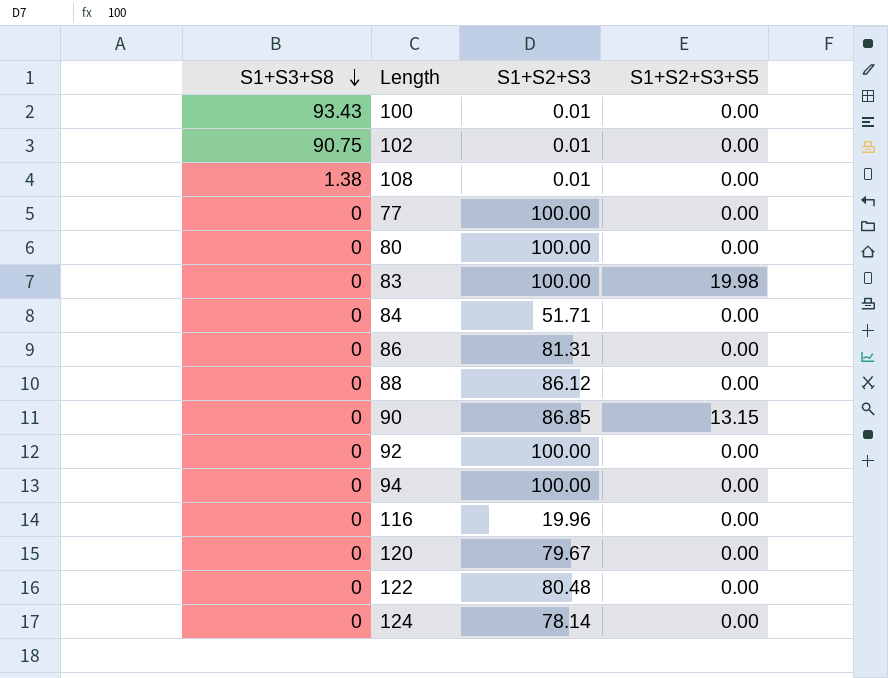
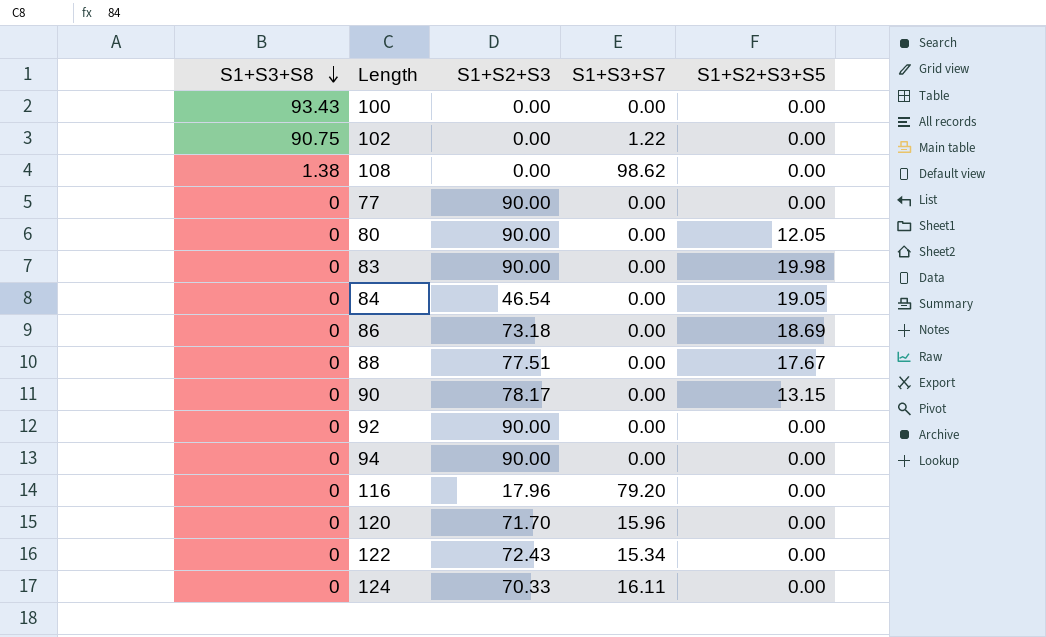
column S1+S3+S7 | position: none -> 4
100 | S1+S2+S3: 0.01 -> 0.00
102 | S1+S2+S3: 0.01 -> 0.00
108 | S1+S2+S3: 0.01 -> 0.00
77 | S1+S2+S3: 100.00 -> 90.00
80 | S1+S2+S3: 100.00 -> 90.00
80 | S1+S2+S3+S5: 0.00 -> 12.05
83 | S1+S2+S3: 100.00 -> 90.00
84 | S1+S2+S3: 51.71 -> 46.54
84 | S1+S2+S3+S5: 0.00 -> 19.05
86 | S1+S2+S3: 81.31 -> 73.18
86 | S1+S2+S3+S5: 0.00 -> 18.69
88 | S1+S2+S3: 86.12 -> 77.51
88 | S1+S2+S3+S5: 0.00 -> 17.67
90 | S1+S2+S3: 86.85 -> 78.17
92 | S1+S2+S3: 100.00 -> 90.00
94 | S1+S2+S3: 100.00 -> 90.00
116 | S1+S2+S3: 19.96 -> 17.96
120 | S1+S2+S3: 79.67 -> 71.70
122 | S1+S2+S3: 80.48 -> 72.43
124 | S1+S2+S3: 78.14 -> 70.33

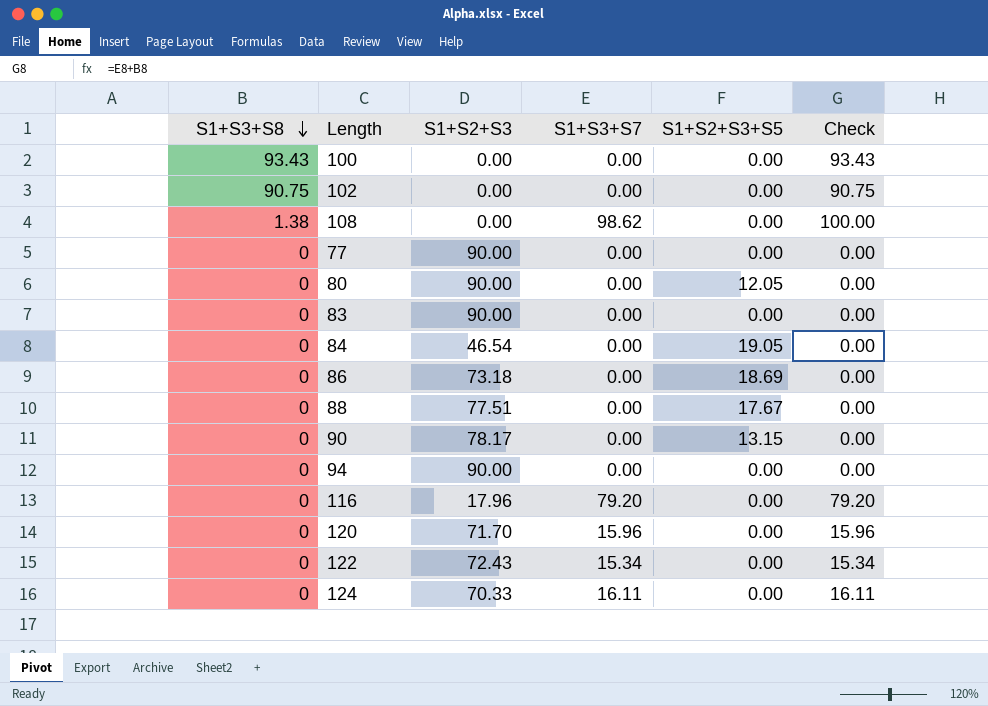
column Check | formula: none -> [S1+S3+S8] + [S1+S3+S7]
row 92: 0 | 90.00 | 0.00 | 0.00 -> none
102 | S1+S3+S7: 1.22 -> 0.00
83 | S1+S2+S3+S5: 19.98 -> 0.00

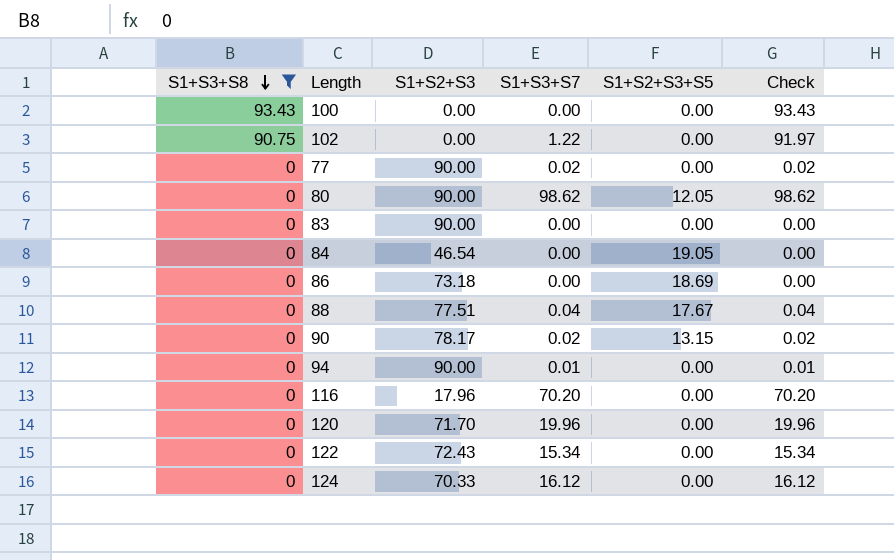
filter: none -> S1+S3+S8 != 1.38
102 | S1+S3+S7: 0.00 -> 1.22
102 | Check: 90.75 -> 91.97
77 | S1+S3+S7: 0.00 -> 0.02
77 | Check: 0.00 -> 0.02
80 | S1+S3+S7: 0.00 -> 98.62
80 | Check: 0.00 -> 98.62
88 | S1+S3+S7: 0.00 -> 0.04
88 | Check: 0.00 -> 0.04
90 | S1+S3+S7: 0.00 -> 0.02
90 | Check: 0.00 -> 0.02
94 | S1+S3+S7: 0.00 -> 0.01
94 | Check: 0.00 -> 0.01
116 | S1+S3+S7: 79.20 -> 70.20
116 | Check: 79.20 -> 70.20
120 | S1+S3+S7: 15.96 -> 19.96
120 | Check: 15.96 -> 19.96
124 | S1+S3+S7: 16.11 -> 16.12
124 | Check: 16.11 -> 16.12

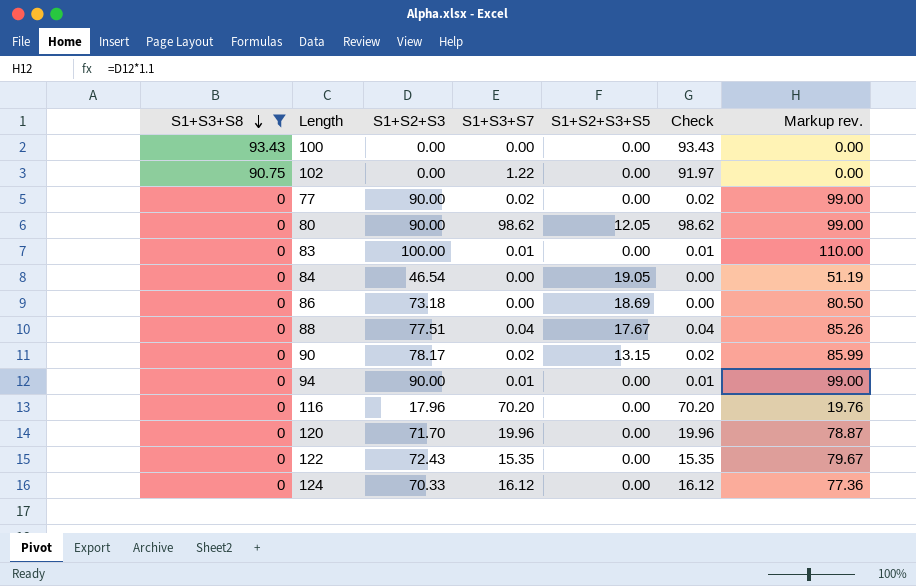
column Markup rev. | formula: none -> [S1+S2+S3] * 1.1
83 | S1+S2+S3: 90.00 -> 100.00
83 | S1+S3+S7: 0.00 -> 0.01
83 | Check: 0.00 -> 0.01
122 | S1+S3+S7: 15.34 -> 15.35
122 | Check: 15.34 -> 15.35

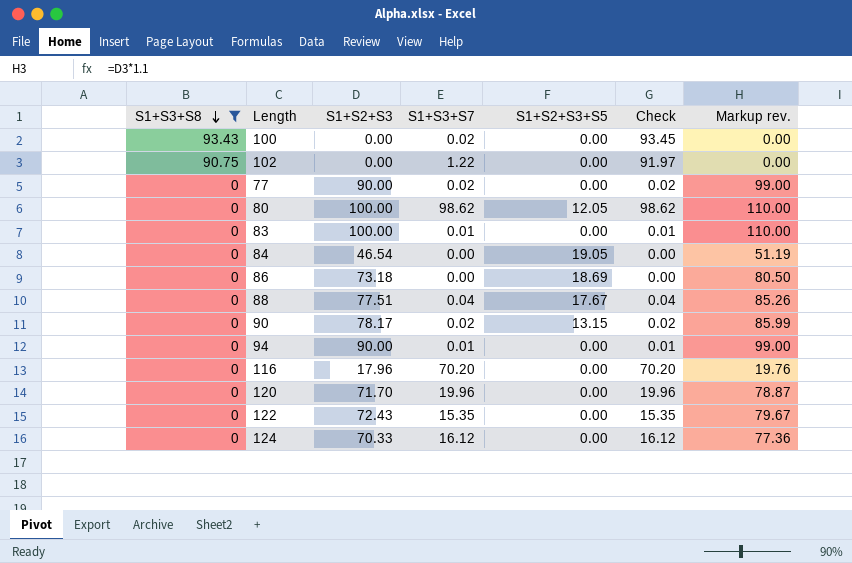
100 | S1+S3+S7: 0.00 -> 0.02
100 | Check: 93.43 -> 93.45
80 | S1+S2+S3: 90.00 -> 100.00
80 | Markup rev.: 99.00 -> 110.00

